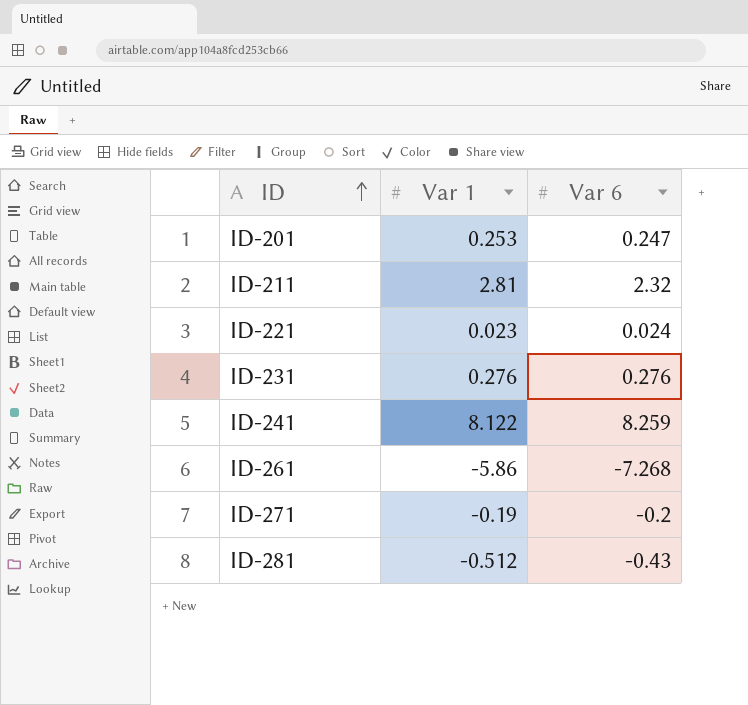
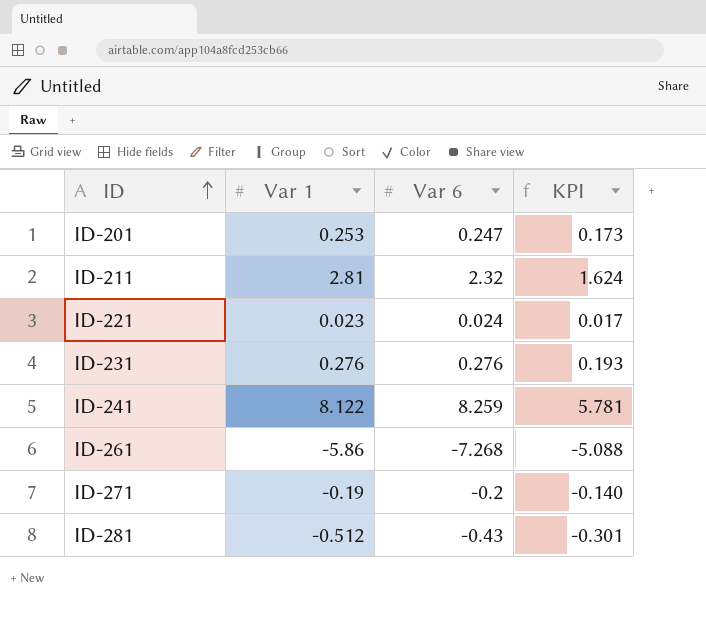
column KPI | formula: none -> [Var 6] * 0.7

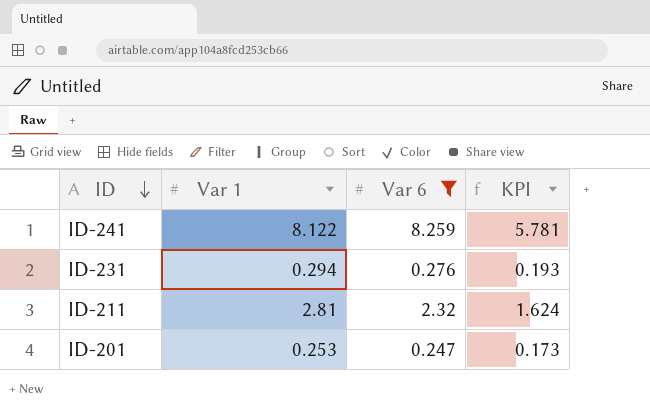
filter: none -> Var 6 >= 0.247
row order: ID ascending -> ID descending
ID-231 | Var 1: 0.276 -> 0.294

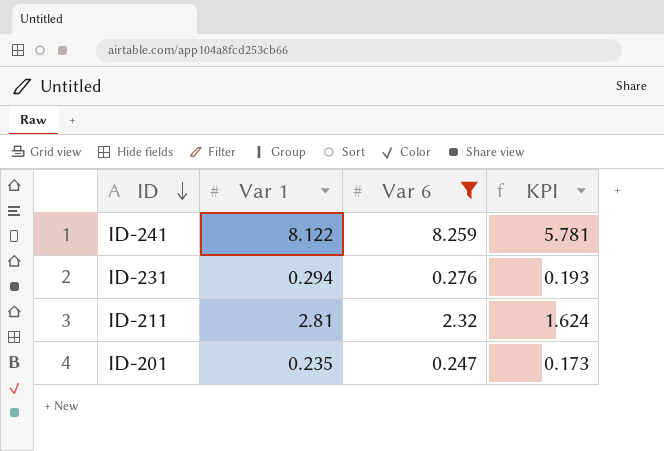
ID-201 | Var 1: 0.253 -> 0.235

